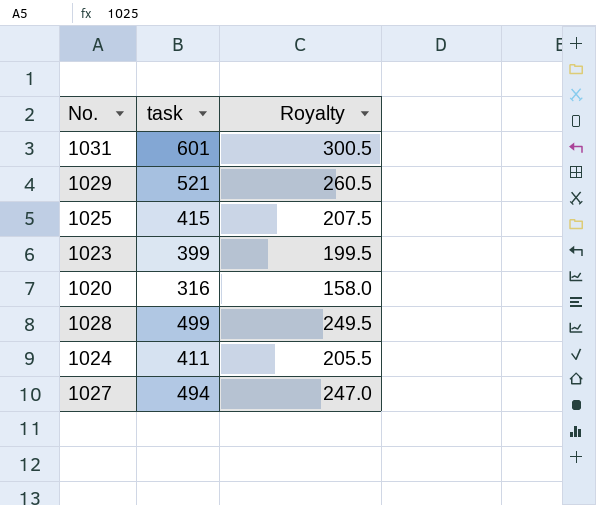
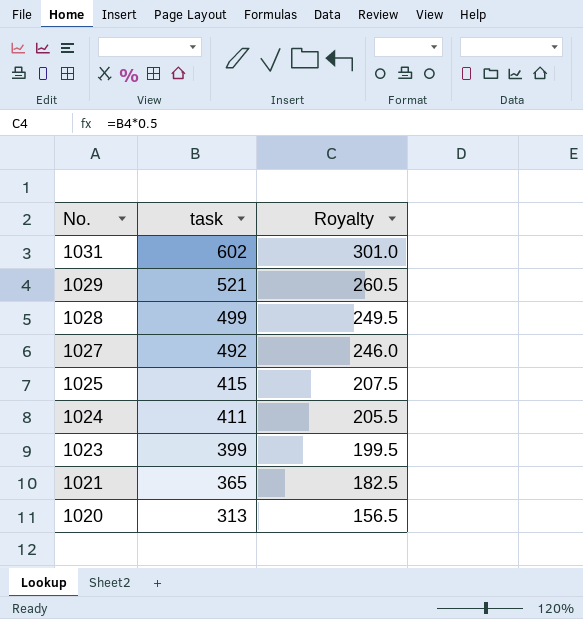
row order: none -> No. descending
1031 | task: 601 -> 602
1031 | Royalty: 300.5 -> 301.0
1027 | task: 494 -> 492
1027 | Royalty: 247.0 -> 246.0
row 1021: none -> 365 | 182.5
1020 | task: 316 -> 313
1020 | Royalty: 158.0 -> 156.5

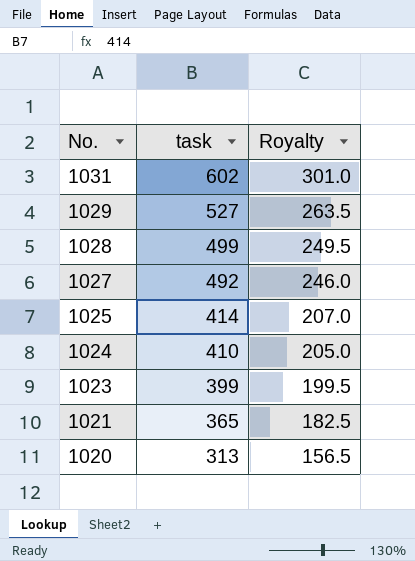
1029 | task: 521 -> 527
1029 | Royalty: 260.5 -> 263.5
1025 | task: 415 -> 414
1025 | Royalty: 207.5 -> 207.0
1024 | task: 411 -> 410
1024 | Royalty: 205.5 -> 205.0

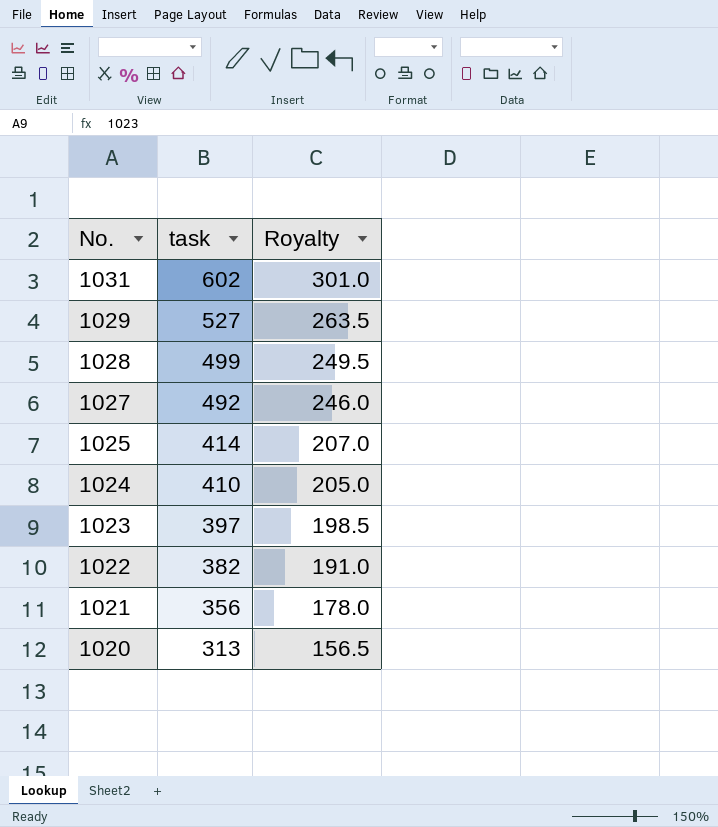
1023 | task: 399 -> 397
1023 | Royalty: 199.5 -> 198.5
row 1022: none -> 382 | 191.0
1021 | task: 365 -> 356
1021 | Royalty: 182.5 -> 178.0

